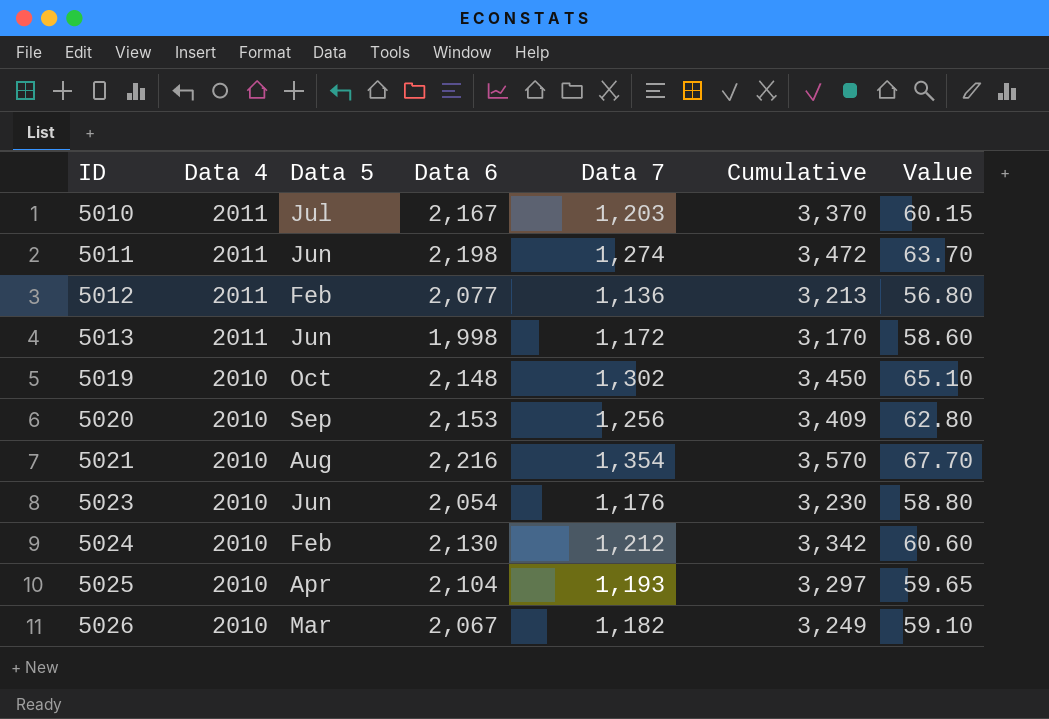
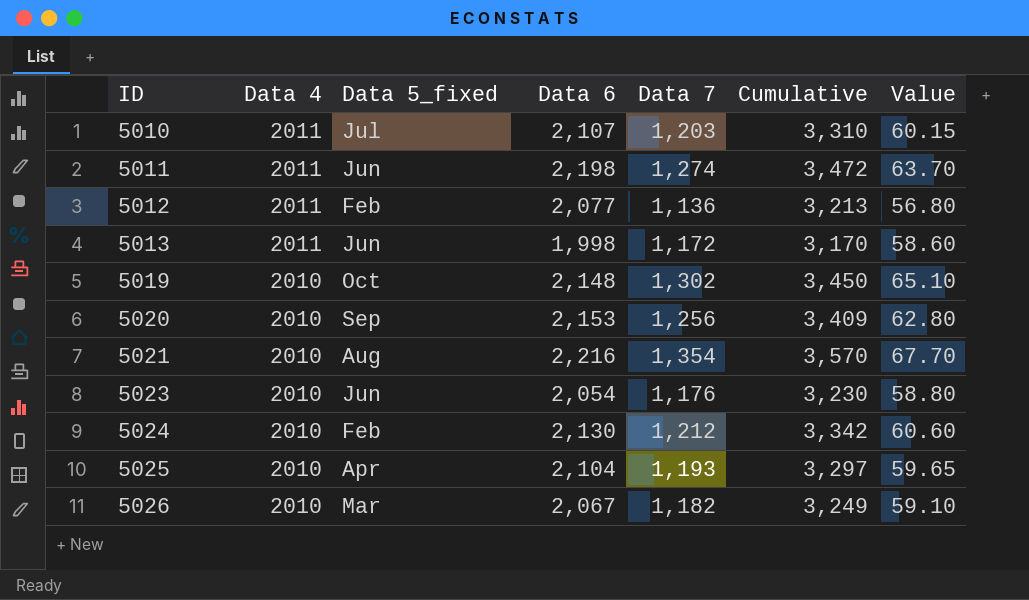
column name: Data 5 -> Data 5_fixed
5010 | Data 6: 2,167 -> 2,107
5010 | Cumulative: 3,370 -> 3,310

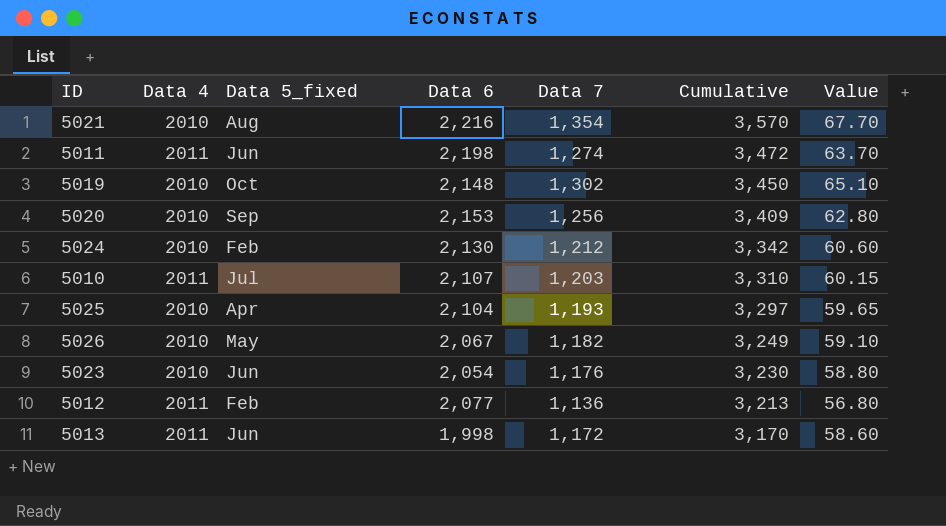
row order: ID ascending -> Cumulative descending
5026 | Data 5_fixed: Mar -> May

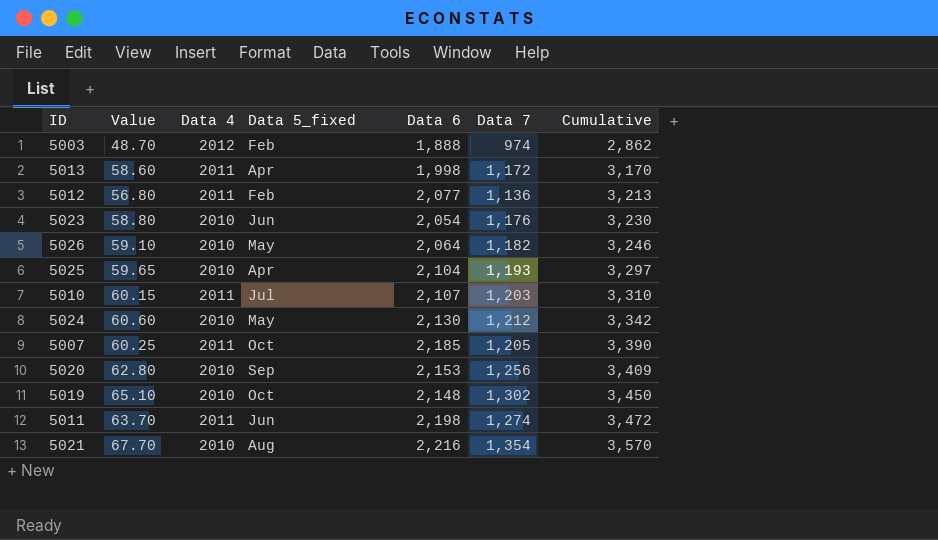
row order: Cumulative descending -> Cumulative ascending
column Value | position: 7 -> 2
row 5003: none -> 48.70 | 2012 | Feb | 1,888 | 974 | 2,862
5013 | Data 5_fixed: Jun -> Apr
5026 | Data 6: 2,067 -> 2,064
5026 | Cumulative: 3,249 -> 3,246
5024 | Data 5_fixed: Feb -> May
row 5007: none -> 60.25 | 2011 | Oct | 2,185 | 1,205 | 3,390

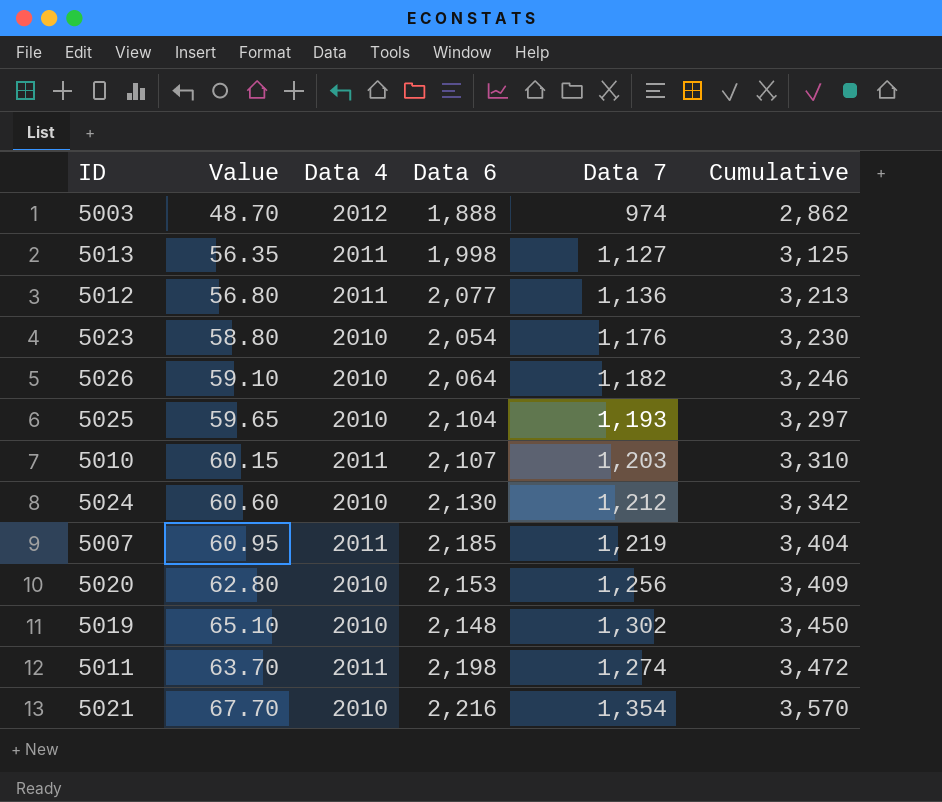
column Data 5_fixed | position: 4 -> none
5013 | Value: 58.60 -> 56.35
5013 | Data 7: 1,172 -> 1,127
5013 | Cumulative: 3,170 -> 3,125
5007 | Value: 60.25 -> 60.95
5007 | Data 7: 1,205 -> 1,219
5007 | Cumulative: 3,390 -> 3,404

